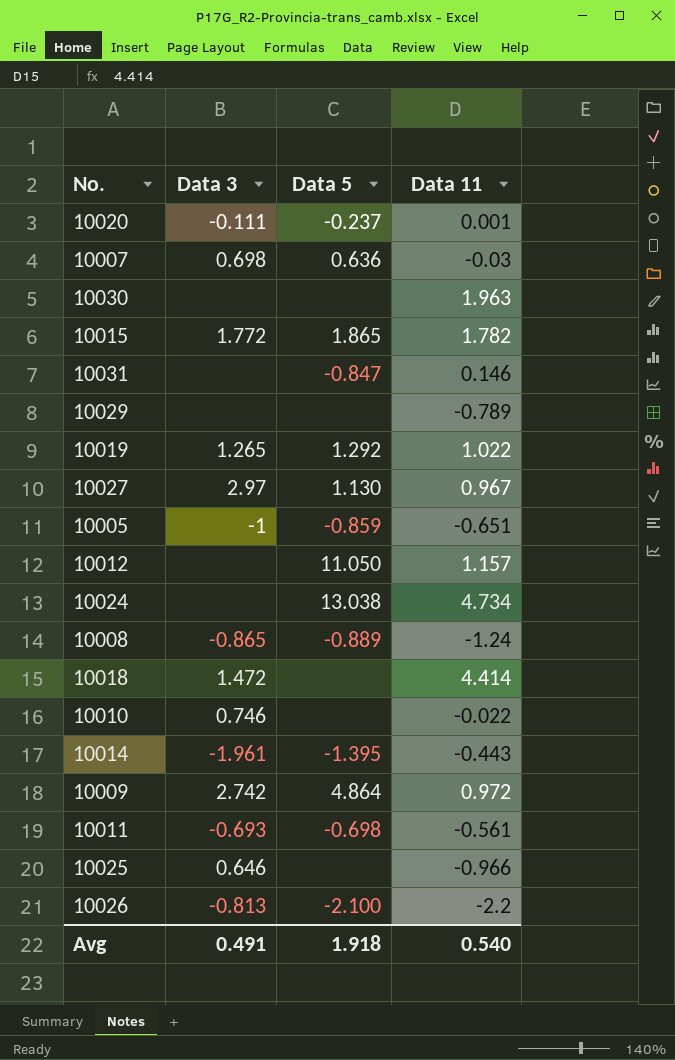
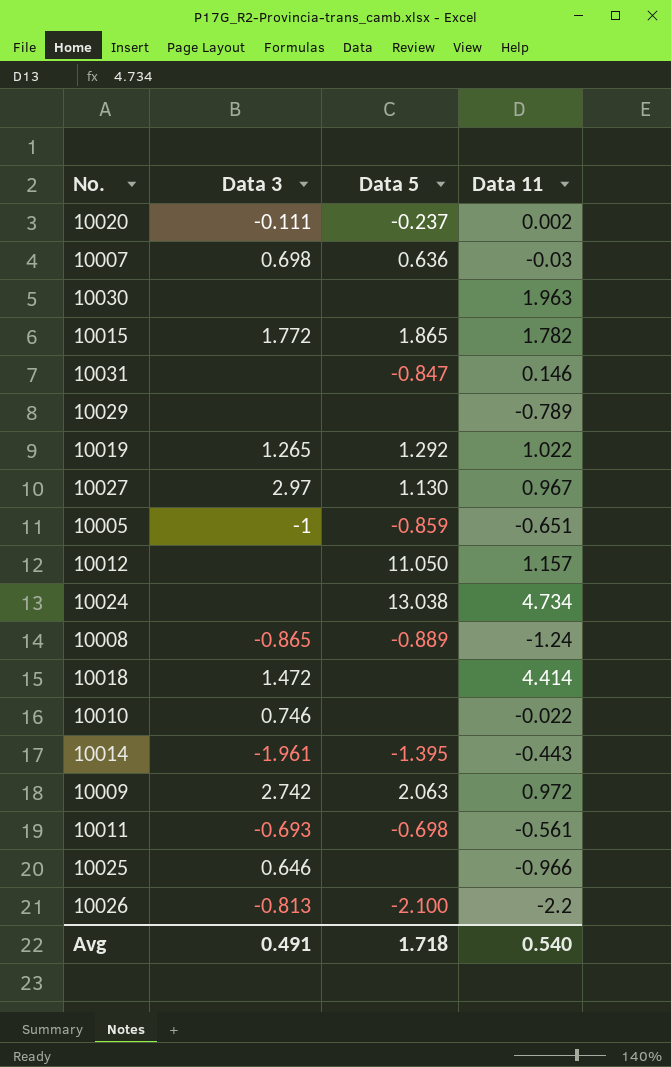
10020 | Data 11: 0.001 -> 0.002
10009 | Data 5: 4.864 -> 2.063
Avg | Data 5: 1.918 -> 1.718

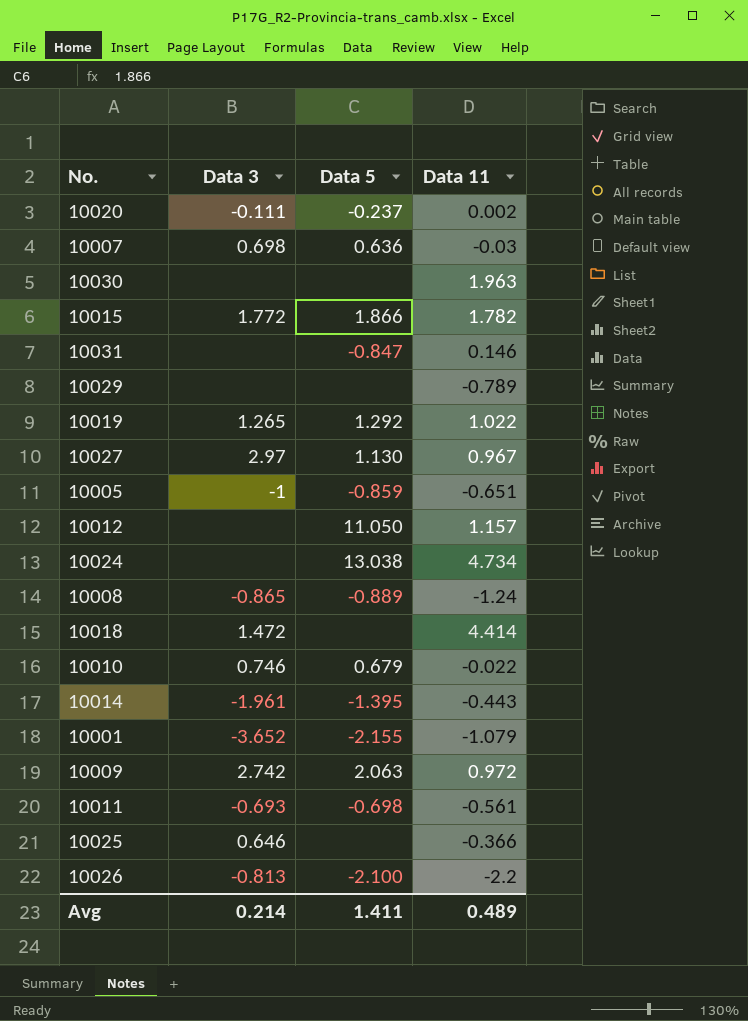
10015 | Data 5: 1.865 -> 1.866
10010 | Data 5: none -> 0.679
row 10001: none -> -3.652 | -2.155 | -1.079
10025 | Data 11: -0.966 -> -0.366
Avg | Data 3: 0.491 -> 0.214
Avg | Data 5: 1.718 -> 1.411
Avg | Data 11: 0.540 -> 0.489

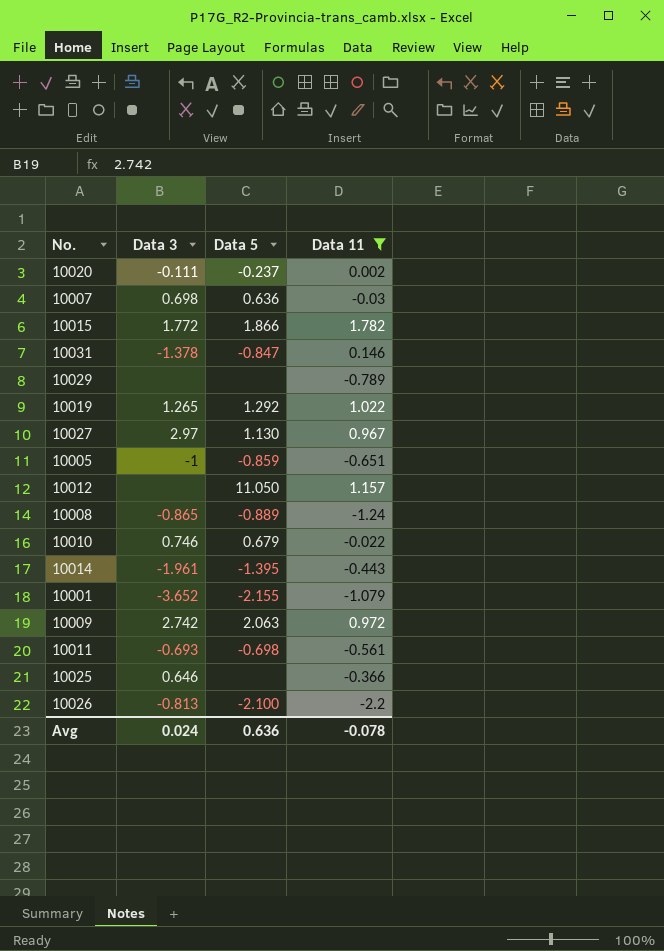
filter: none -> Data 11 <= 1.782
10031 | Data 3: none -> -1.378
Avg | Data 3: 0.214 -> 0.024
Avg | Data 5: 1.411 -> 0.636
Avg | Data 11: 0.489 -> -0.078

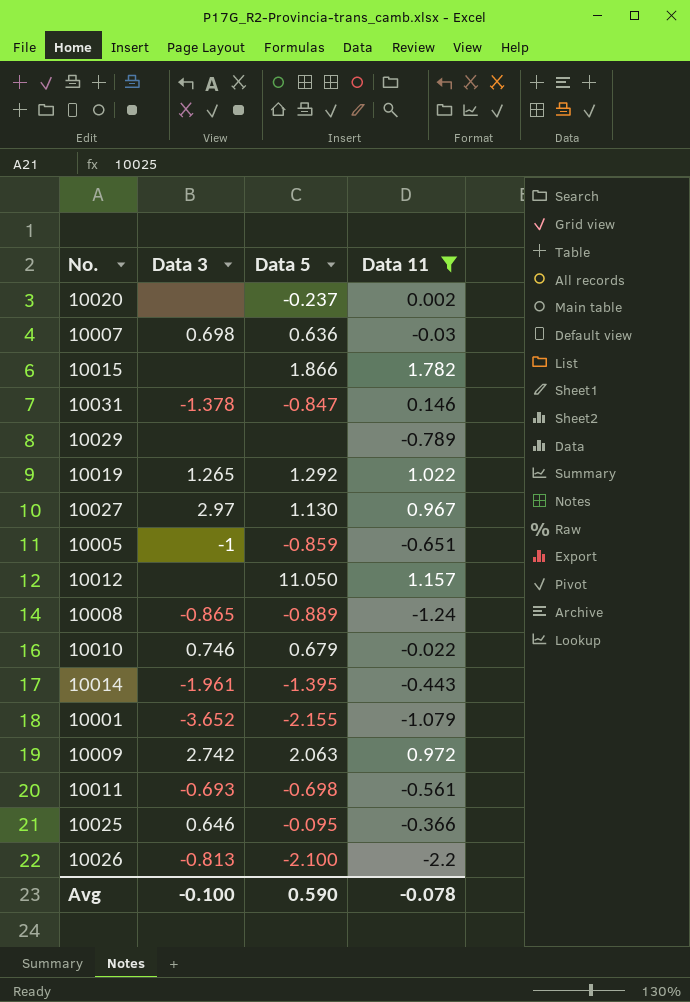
10020 | Data 3: -0.111 -> none
10015 | Data 3: 1.772 -> none
10025 | Data 5: none -> -0.095
Avg | Data 3: 0.024 -> -0.100
Avg | Data 5: 0.636 -> 0.590

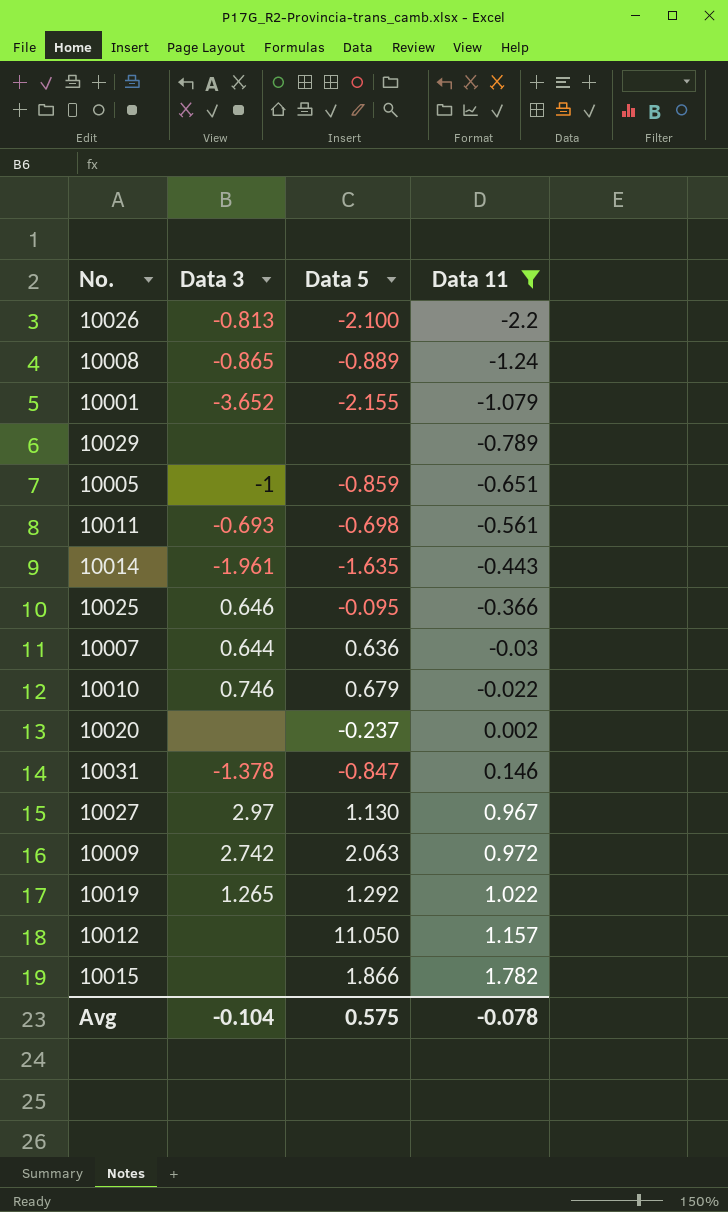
row order: none -> Data 11 ascending
10014 | Data 5: -1.395 -> -1.635
10007 | Data 3: 0.698 -> 0.644
Avg | Data 3: -0.100 -> -0.104
Avg | Data 5: 0.590 -> 0.575

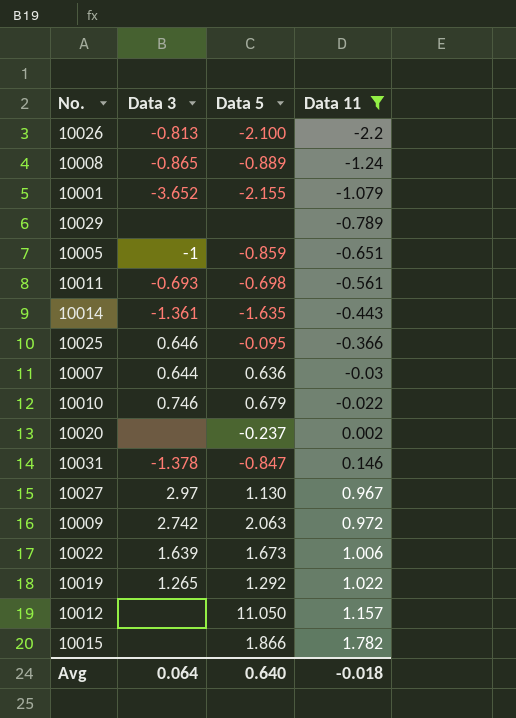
10014 | Data 3: -1.961 -> -1.361
row 10022: none -> 1.639 | 1.673 | 1.006
Avg | Data 3: -0.104 -> 0.064
Avg | Data 5: 0.575 -> 0.640
Avg | Data 11: -0.078 -> -0.018

